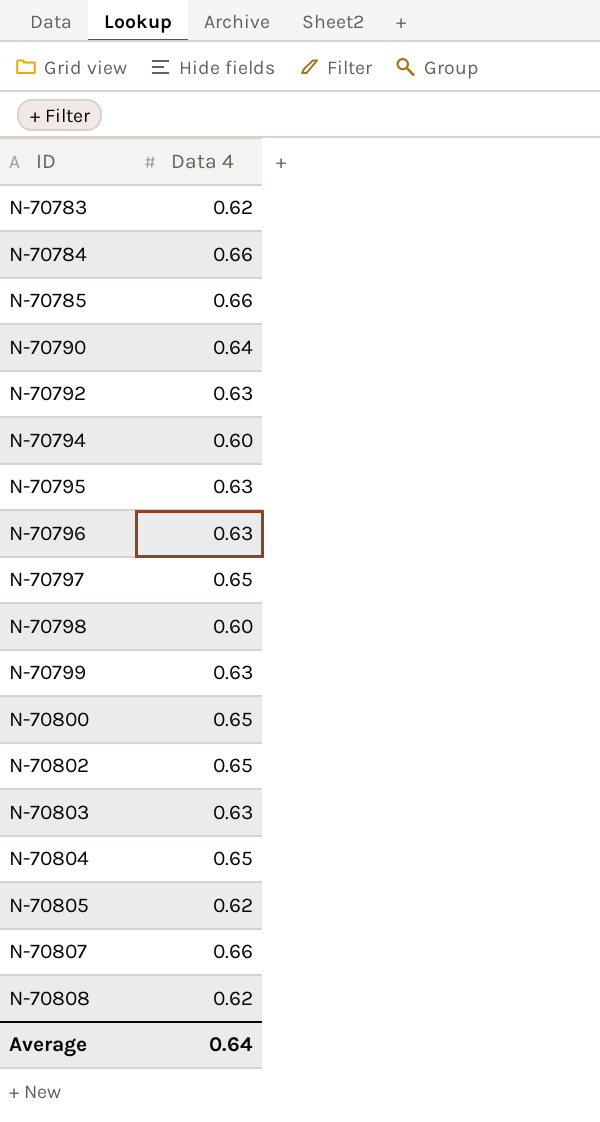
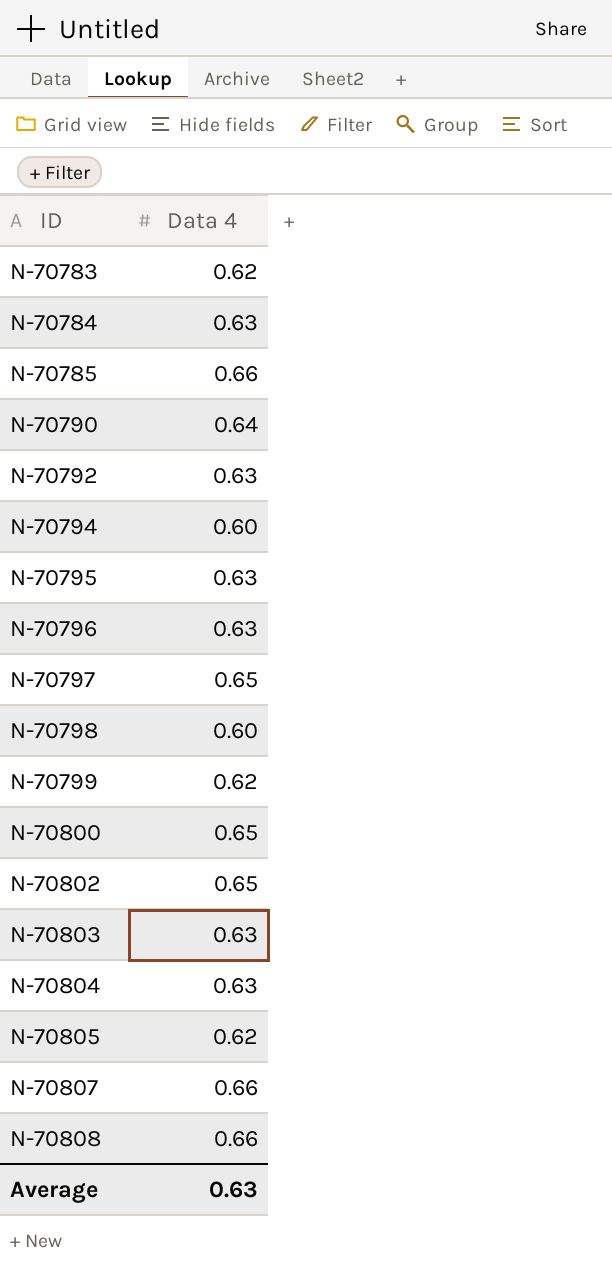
N-70784 | Data 4: 0.66 -> 0.63
N-70799 | Data 4: 0.63 -> 0.62
N-70804 | Data 4: 0.65 -> 0.63
N-70808 | Data 4: 0.62 -> 0.66
Average | Data 4: 0.64 -> 0.63

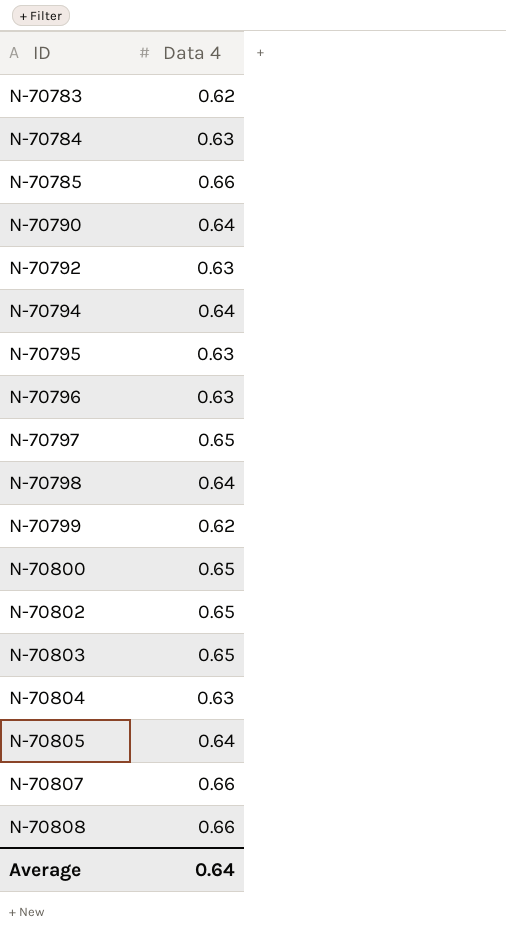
N-70794 | Data 4: 0.60 -> 0.64
N-70798 | Data 4: 0.60 -> 0.64
N-70803 | Data 4: 0.63 -> 0.65
N-70805 | Data 4: 0.62 -> 0.64
Average | Data 4: 0.63 -> 0.64

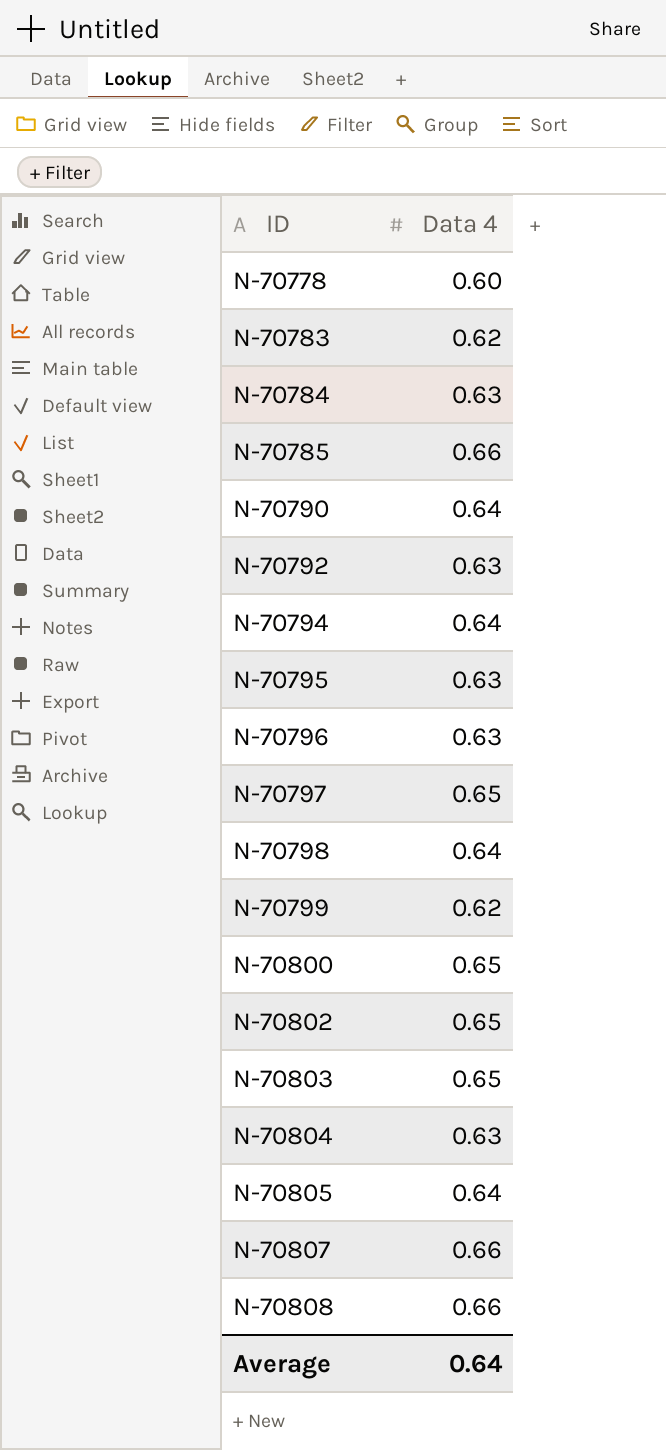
row N-70778: none -> 0.60

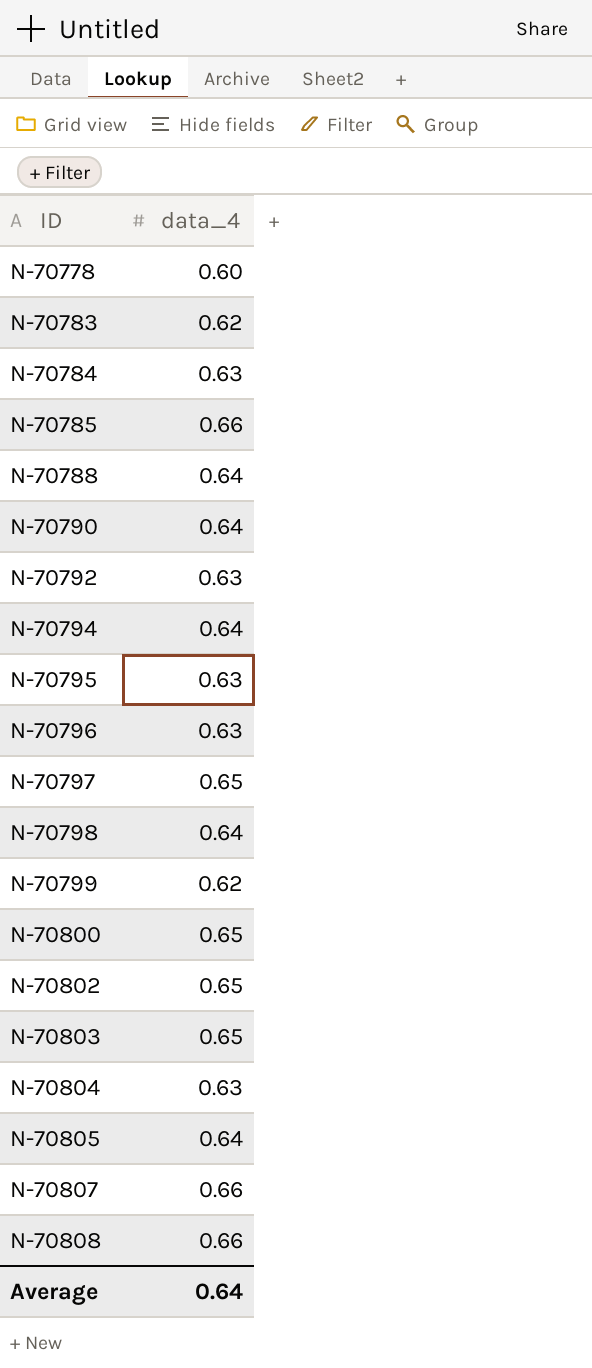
column name: Data 4 -> data_4
row N-70788: none -> 0.64

